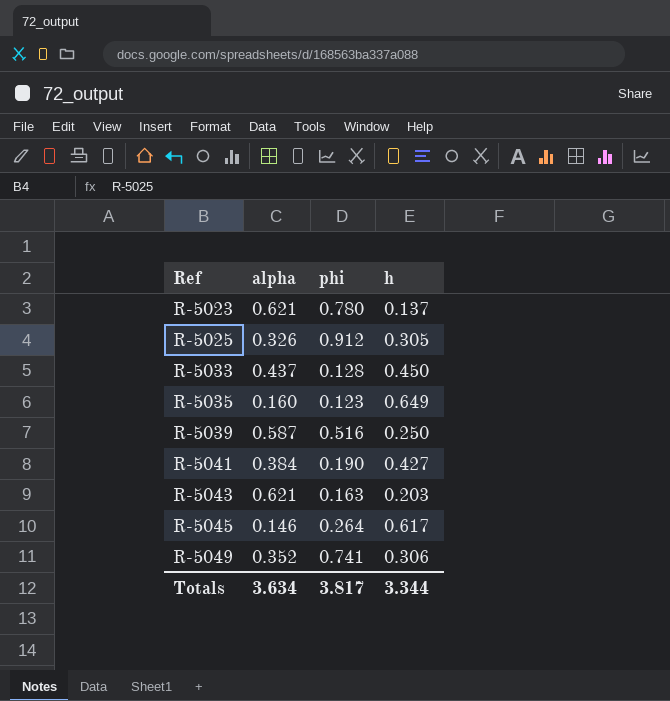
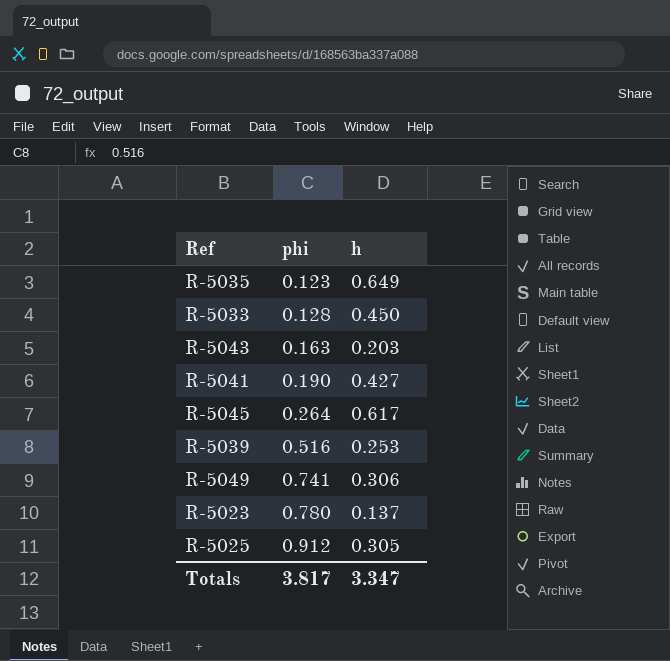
row order: Ref ascending -> phi ascending
column alpha | position: 2 -> none
R-5039 | h: 0.250 -> 0.253
Totals | h: 3.344 -> 3.347

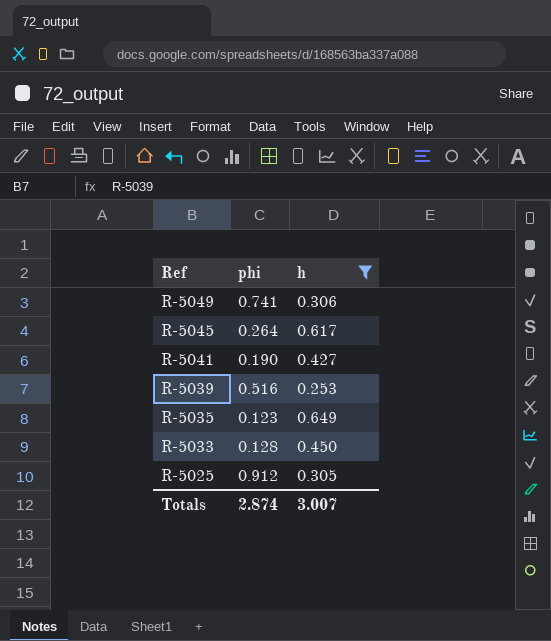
filter: none -> h >= 0.253
row order: phi ascending -> Ref descending
Totals | phi: 3.817 -> 2.874
Totals | h: 3.347 -> 3.007

